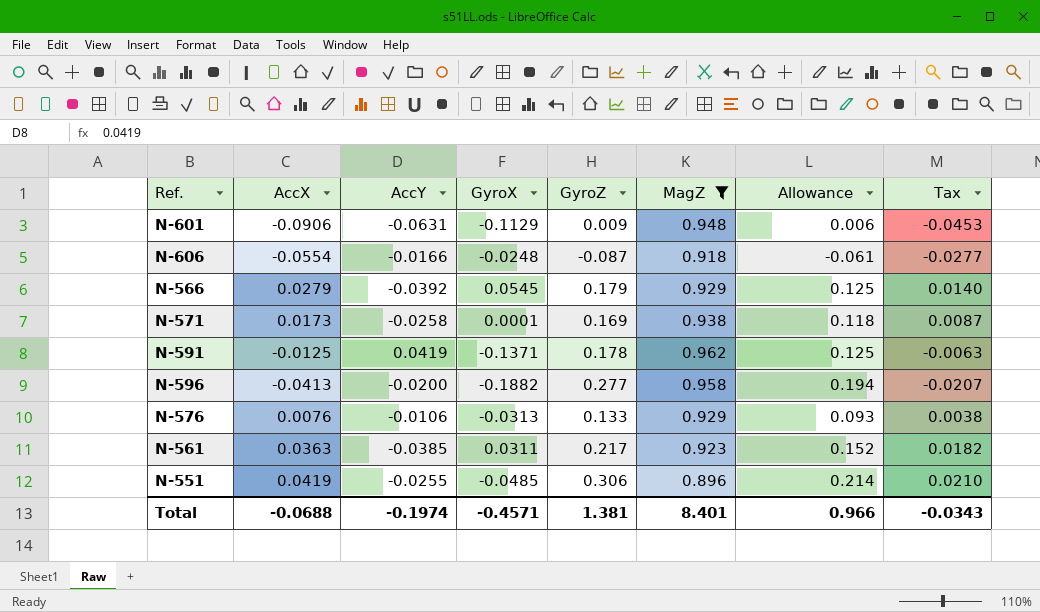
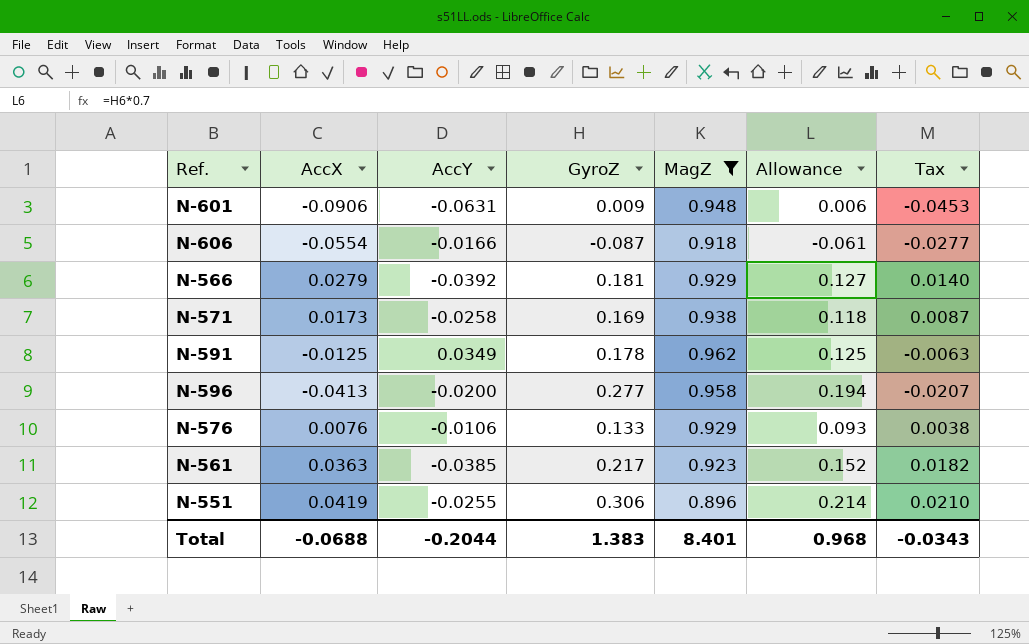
column GyroX | position: 4 -> none
N-566 | GyroZ: 0.179 -> 0.181
N-566 | Allowance: 0.125 -> 0.127
N-591 | AccY: 0.0419 -> 0.0349
Total | AccY: -0.1974 -> -0.2044
Total | GyroZ: 1.381 -> 1.383
Total | Allowance: 0.966 -> 0.968

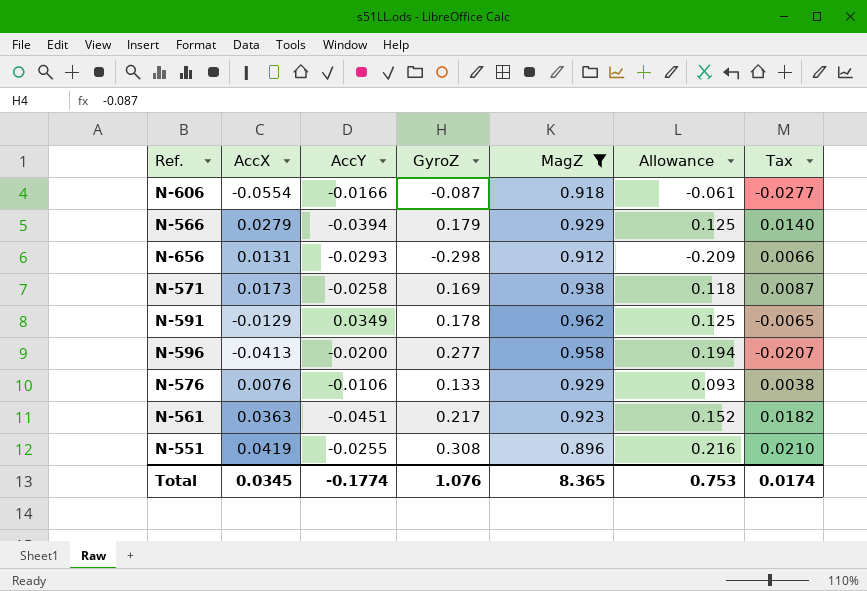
row N-601: -0.0906 | -0.0631 | 0.009 | 0.948 | 0.006 | -0.0453 -> none
N-566 | AccY: -0.0392 -> -0.0394
N-566 | GyroZ: 0.181 -> 0.179
N-566 | Allowance: 0.127 -> 0.125
row N-656: none -> 0.0131 | -0.0293 | -0.298 | 0.912 | -0.209 | 0.0066
N-591 | AccX: -0.0125 -> -0.0129
N-591 | Tax: -0.0063 -> -0.0065
N-561 | AccY: -0.0385 -> -0.0451
N-551 | GyroZ: 0.306 -> 0.308
N-551 | Allowance: 0.214 -> 0.216
Total | AccX: -0.0688 -> 0.0345
Total | AccY: -0.2044 -> -0.1774
Total | GyroZ: 1.383 -> 1.076
Total | MagZ: 8.401 -> 8.365
Total | Allowance: 0.968 -> 0.753
Total | Tax: -0.0343 -> 0.0174

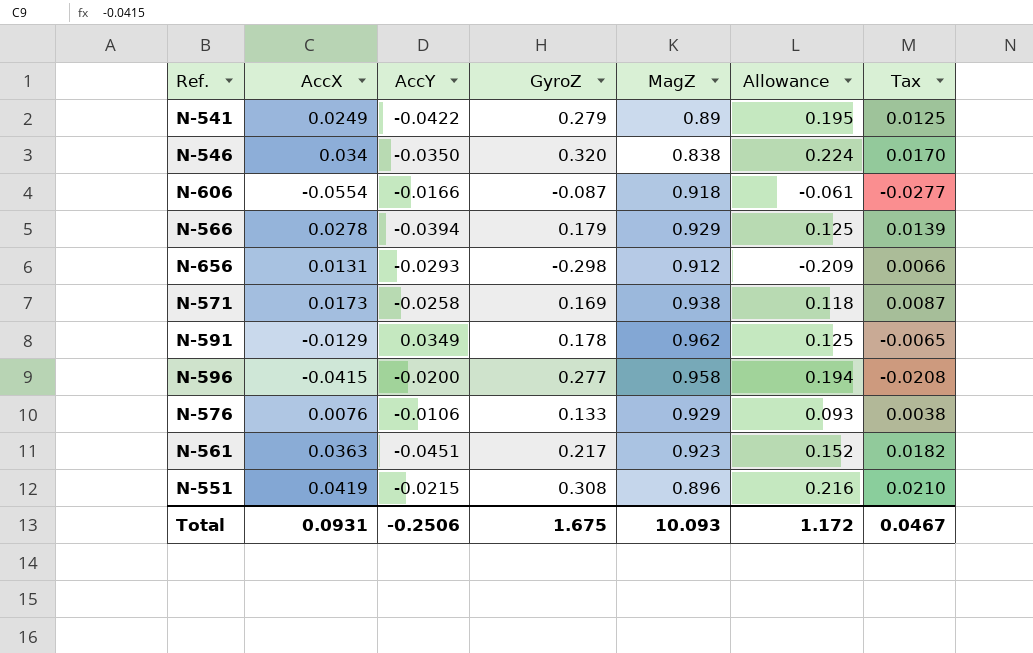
filter: MagZ >= 0.896 -> none
N-566 | AccX: 0.0279 -> 0.0278
N-566 | Tax: 0.0140 -> 0.0139
N-596 | AccX: -0.0413 -> -0.0415
N-596 | Tax: -0.0207 -> -0.0208
N-551 | AccY: -0.0255 -> -0.0215
Total | AccX: 0.0345 -> 0.0931
Total | AccY: -0.1774 -> -0.2506
Total | GyroZ: 1.076 -> 1.675
Total | MagZ: 8.365 -> 10.093
Total | Allowance: 0.753 -> 1.172
Total | Tax: 0.0174 -> 0.0467

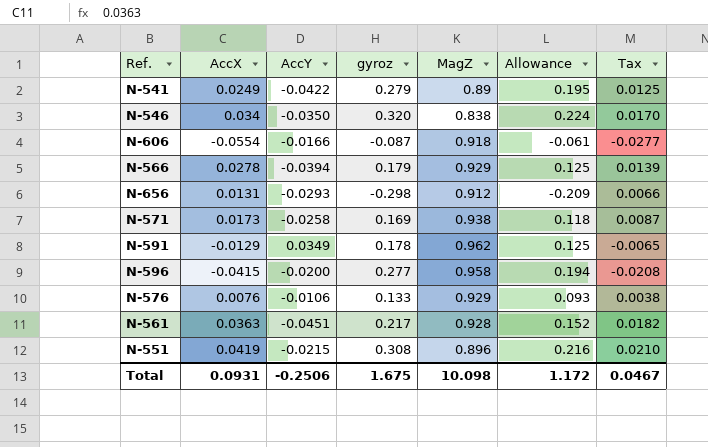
column name: GyroZ -> gyroz
N-561 | MagZ: 0.923 -> 0.928
Total | MagZ: 10.093 -> 10.098

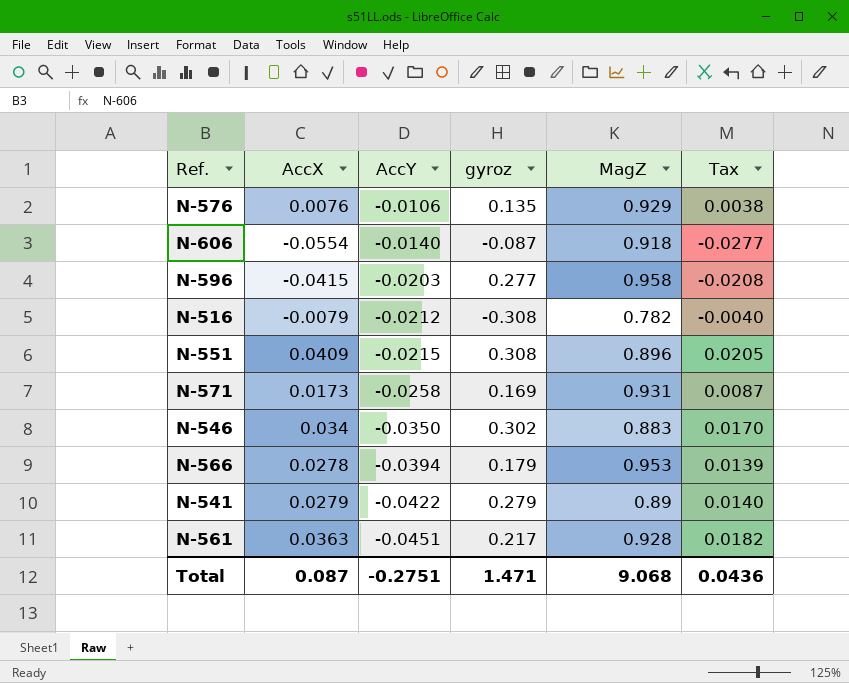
row order: none -> AccY descending
column Allowance | formula: [gyroz] * 0.7 -> none
row N-656: 0.0131 | -0.0293 | -0.298 | 0.912 | -0.209 | 0.0066 -> none
row N-591: -0.0129 | 0.0349 | 0.178 | 0.962 | 0.125 | -0.0065 -> none
N-576 | gyroz: 0.133 -> 0.135
N-606 | AccY: -0.0166 -> -0.0140
N-596 | AccY: -0.0200 -> -0.0203
row N-516: none -> -0.0079 | -0.0212 | -0.308 | 0.782 | -0.0040
N-551 | AccX: 0.0419 -> 0.0409
N-551 | Tax: 0.0210 -> 0.0205
N-571 | MagZ: 0.938 -> 0.931
N-546 | gyroz: 0.320 -> 0.302
N-546 | MagZ: 0.838 -> 0.883
N-566 | MagZ: 0.929 -> 0.953
N-541 | AccX: 0.0249 -> 0.0279
N-541 | Tax: 0.0125 -> 0.0140
Total | AccX: 0.0931 -> 0.087
Total | AccY: -0.2506 -> -0.2751
Total | gyroz: 1.675 -> 1.471
Total | MagZ: 10.098 -> 9.068
Total | Tax: 0.0467 -> 0.0436

